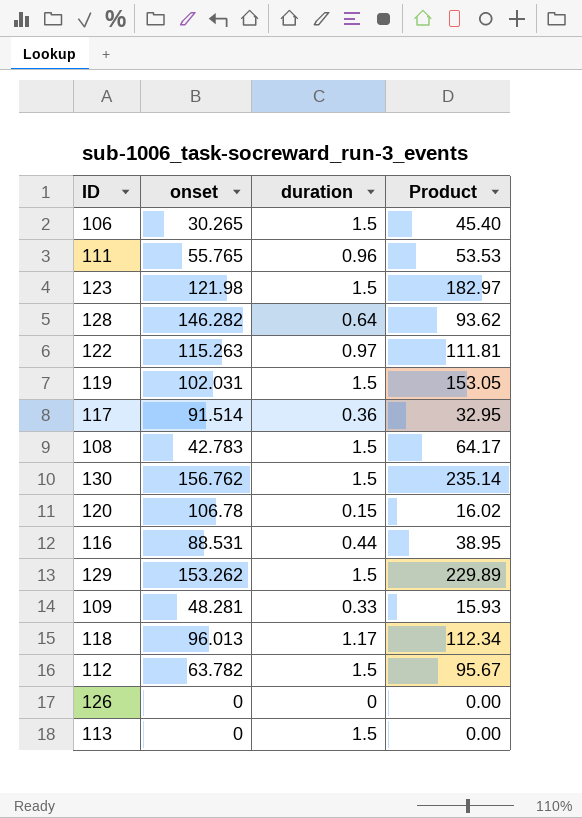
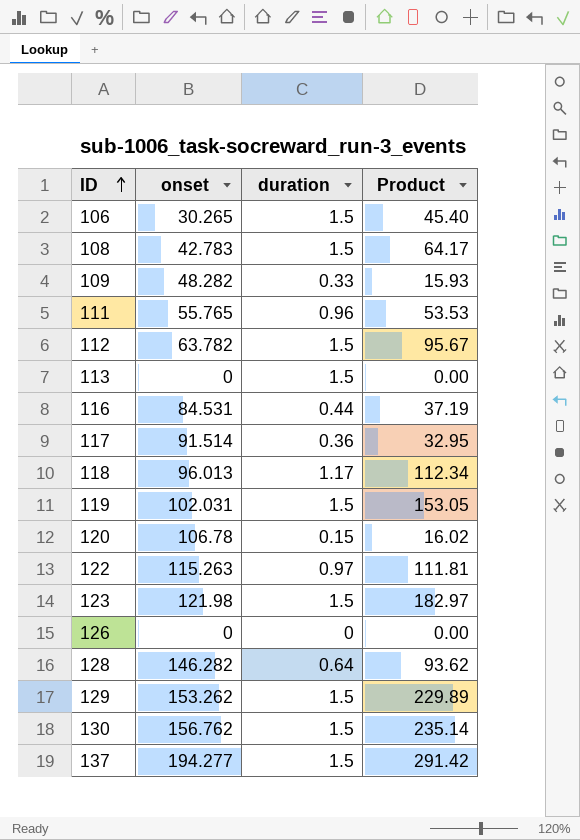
row order: none -> ID ascending
109 | onset: 48.281 -> 48.282
116 | onset: 88.531 -> 84.531
116 | Product: 38.95 -> 37.19
row 137: none -> 194.277 | 1.5 | 291.42

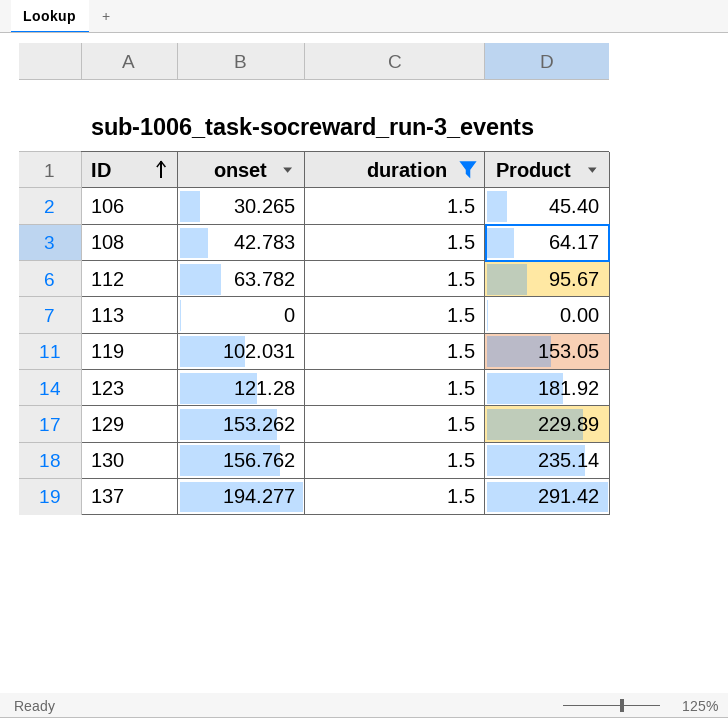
filter: none -> duration = 1.5
123 | onset: 121.98 -> 121.28
123 | Product: 182.97 -> 181.92

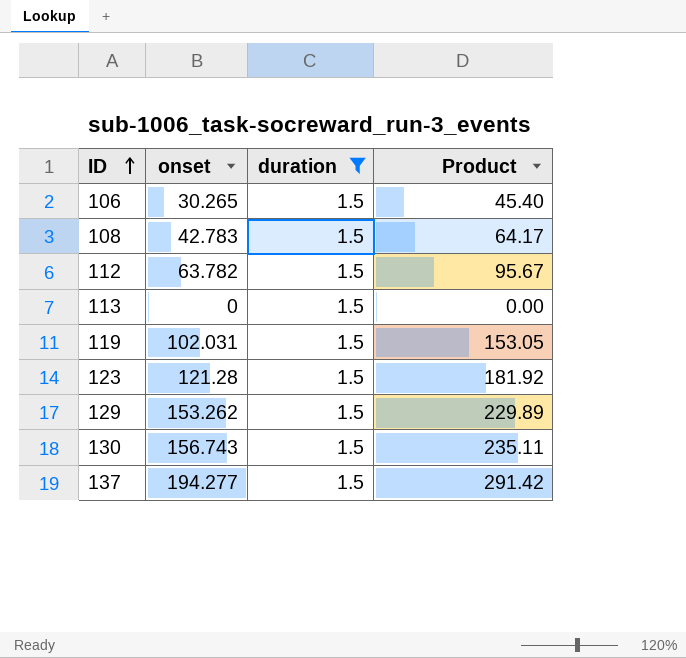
130 | onset: 156.762 -> 156.743
130 | Product: 235.14 -> 235.11

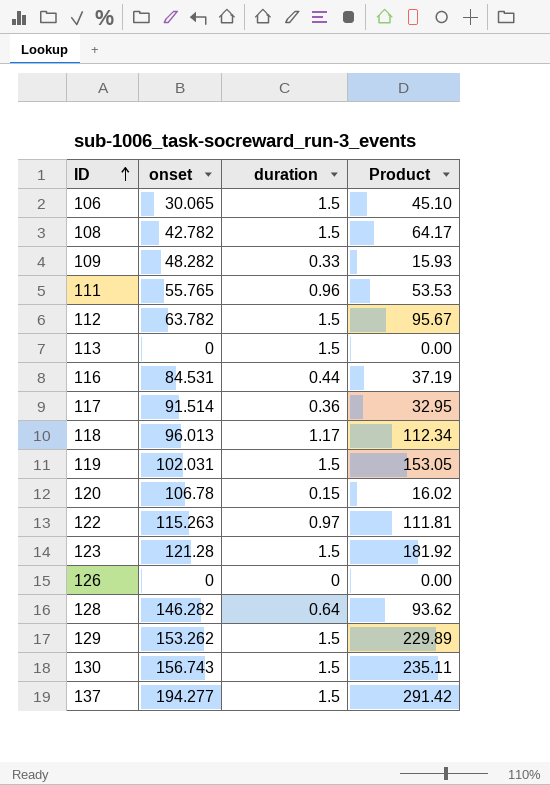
filter: duration = 1.5 -> none
106 | onset: 30.265 -> 30.065
106 | Product: 45.40 -> 45.10
108 | onset: 42.783 -> 42.782

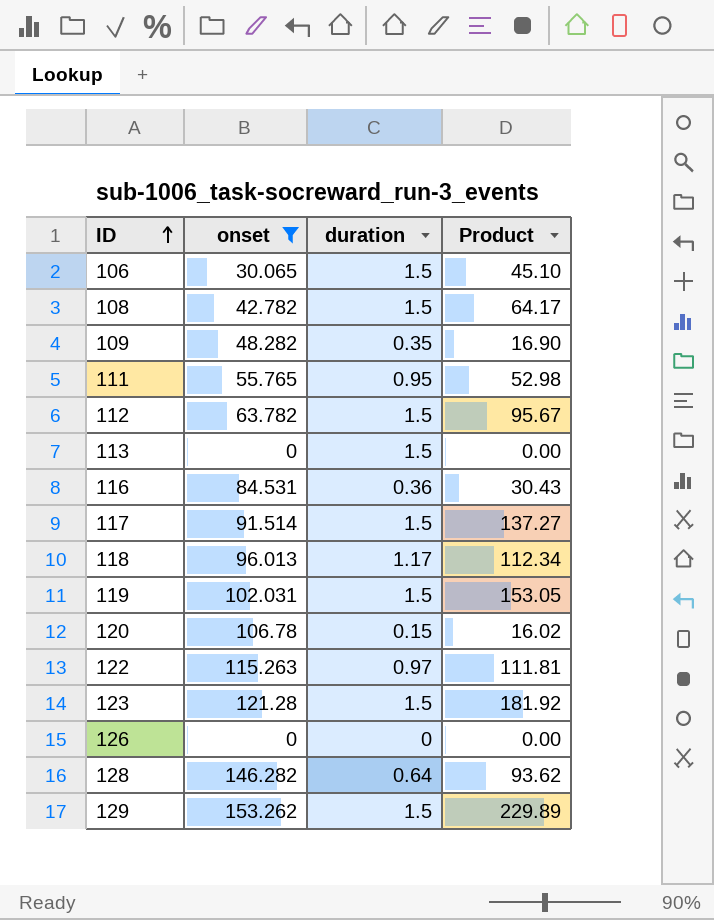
filter: none -> onset <= 153.262
109 | duration: 0.33 -> 0.35
109 | Product: 15.93 -> 16.90
111 | duration: 0.96 -> 0.95
111 | Product: 53.53 -> 52.98
116 | duration: 0.44 -> 0.36
116 | Product: 37.19 -> 30.43
117 | duration: 0.36 -> 1.5
117 | Product: 32.95 -> 137.27

